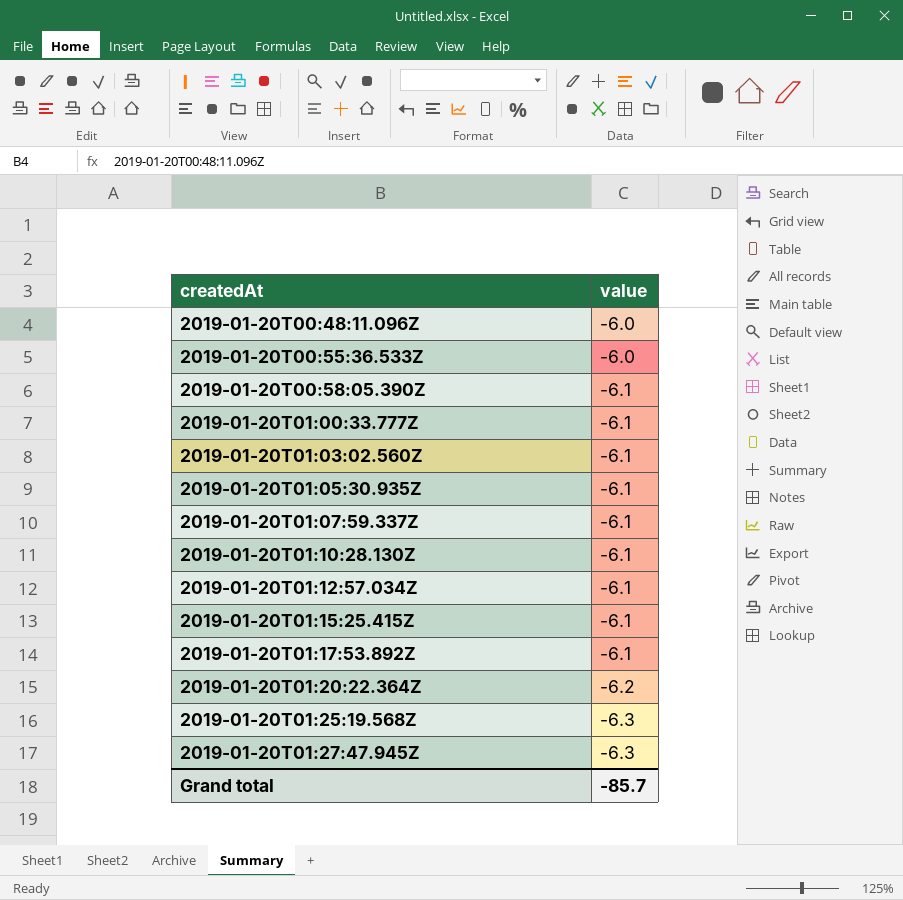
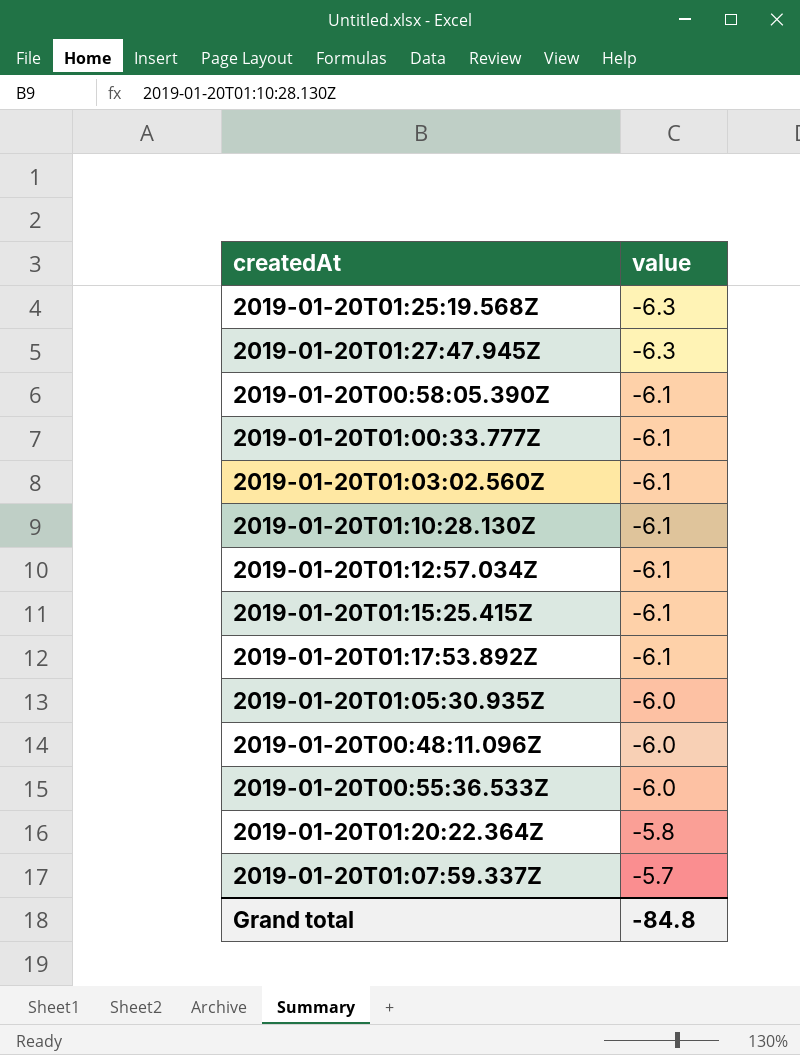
row order: createdAt ascending -> value ascending
2019-01-20T01:05:30.935Z | value: -6.1 -> -6.0
2019-01-20T01:20:22.364Z | value: -6.2 -> -5.8
2019-01-20T01:07:59.337Z | value: -6.1 -> -5.7
Grand total | value: -85.7 -> -84.8

